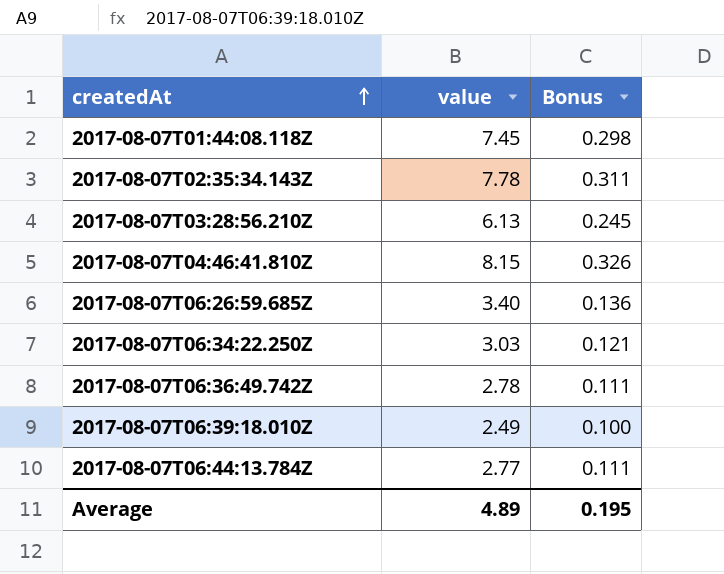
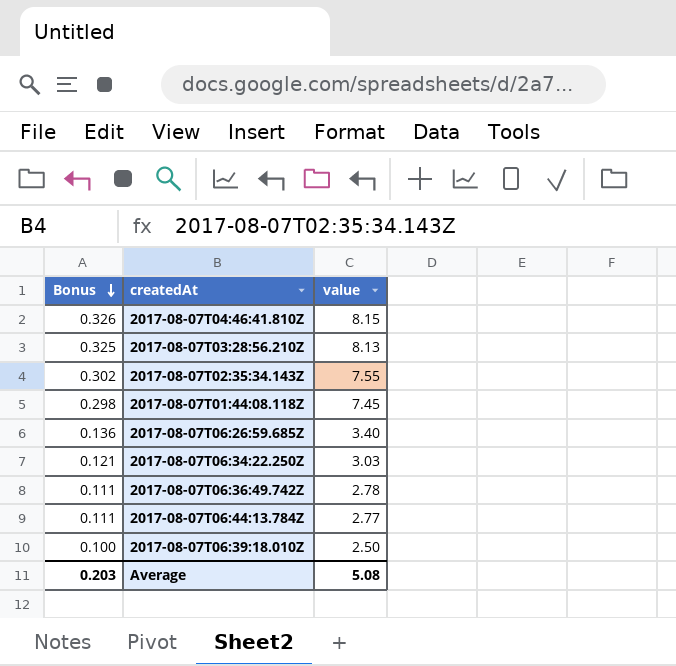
row order: createdAt ascending -> Bonus descending
column Bonus | position: 3 -> 1
2017-08-07T03:28:56.210Z | Bonus: 0.245 -> 0.325
2017-08-07T03:28:56.210Z | value: 6.13 -> 8.13
2017-08-07T02:35:34.143Z | Bonus: 0.311 -> 0.302
2017-08-07T02:35:34.143Z | value: 7.78 -> 7.55
2017-08-07T06:39:18.010Z | value: 2.49 -> 2.50
Average | Bonus: 0.195 -> 0.203
Average | value: 4.89 -> 5.08

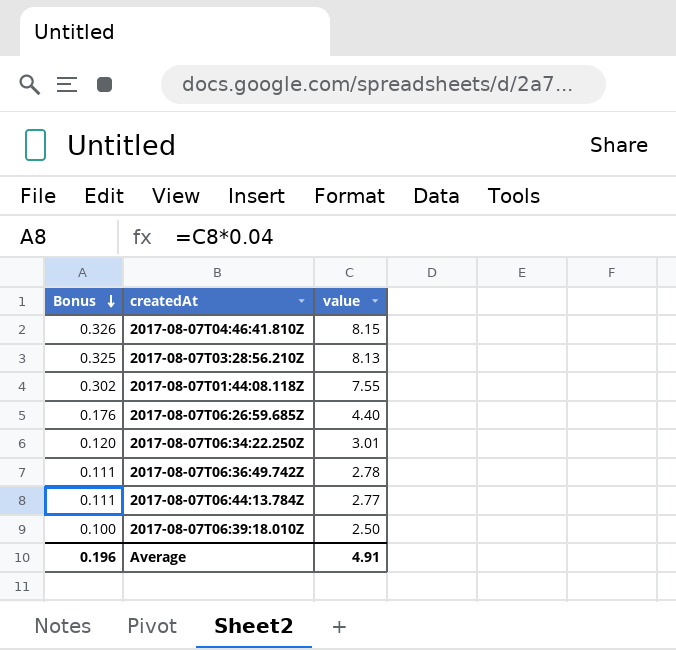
row 2017-08-07T02:35:34.143Z: 0.302 | 7.55 -> none
2017-08-07T01:44:08.118Z | Bonus: 0.298 -> 0.302
2017-08-07T01:44:08.118Z | value: 7.45 -> 7.55
2017-08-07T06:26:59.685Z | Bonus: 0.136 -> 0.176
2017-08-07T06:26:59.685Z | value: 3.40 -> 4.40
2017-08-07T06:34:22.250Z | Bonus: 0.121 -> 0.120
2017-08-07T06:34:22.250Z | value: 3.03 -> 3.01
Average | Bonus: 0.203 -> 0.196
Average | value: 5.08 -> 4.91

